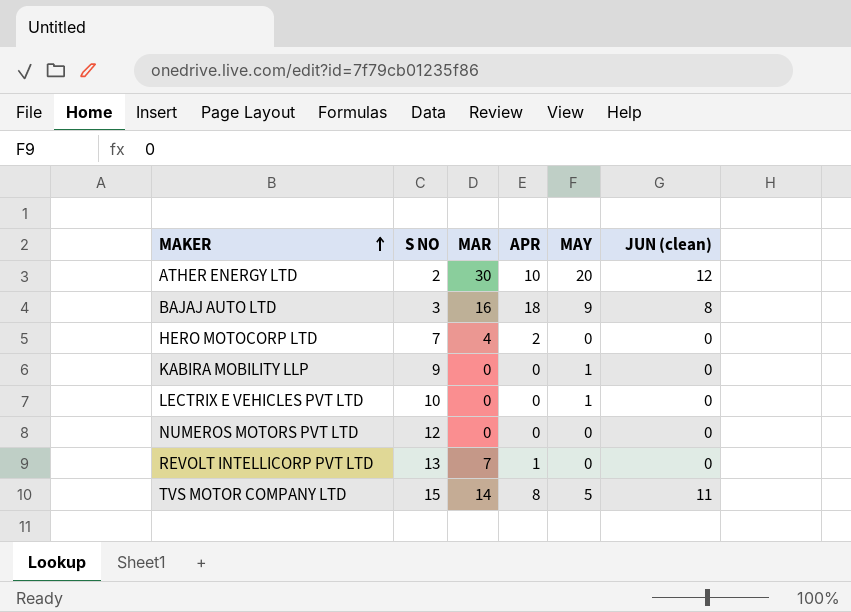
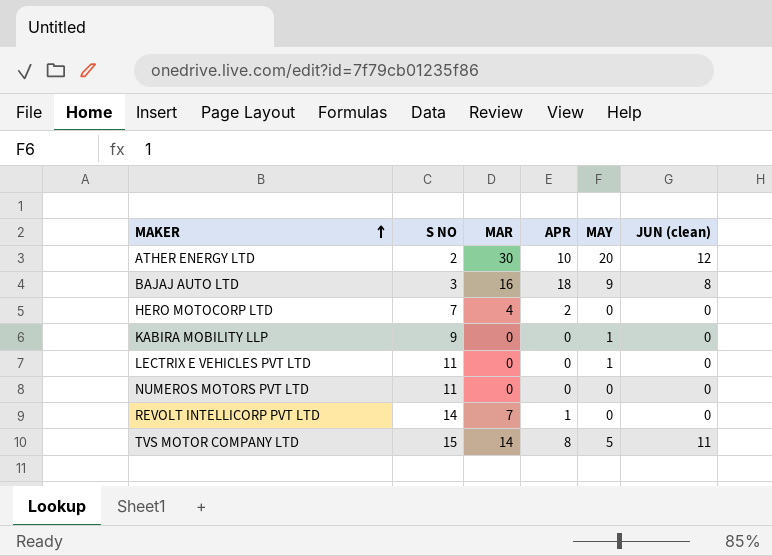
LECTRIX E VEHICLES PVT LTD | S NO: 10 -> 11
NUMEROS MOTORS PVT LTD | S NO: 12 -> 11
REVOLT INTELLICORP PVT LTD | S NO: 13 -> 14

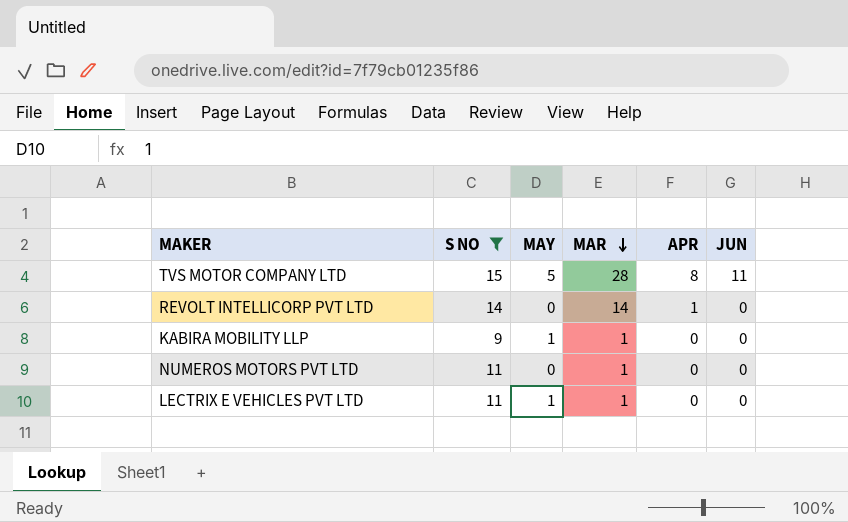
filter: none -> S NO >= 9
row order: MAKER ascending -> MAR descending
column MAY | position: 5 -> 3
column name: JUN (clean) -> JUN
TVS MOTOR COMPANY LTD | MAR: 14 -> 28
REVOLT INTELLICORP PVT LTD | MAR: 7 -> 14
KABIRA MOBILITY LLP | MAR: 0 -> 1
NUMEROS MOTORS PVT LTD | MAR: 0 -> 1
LECTRIX E VEHICLES PVT LTD | MAR: 0 -> 1

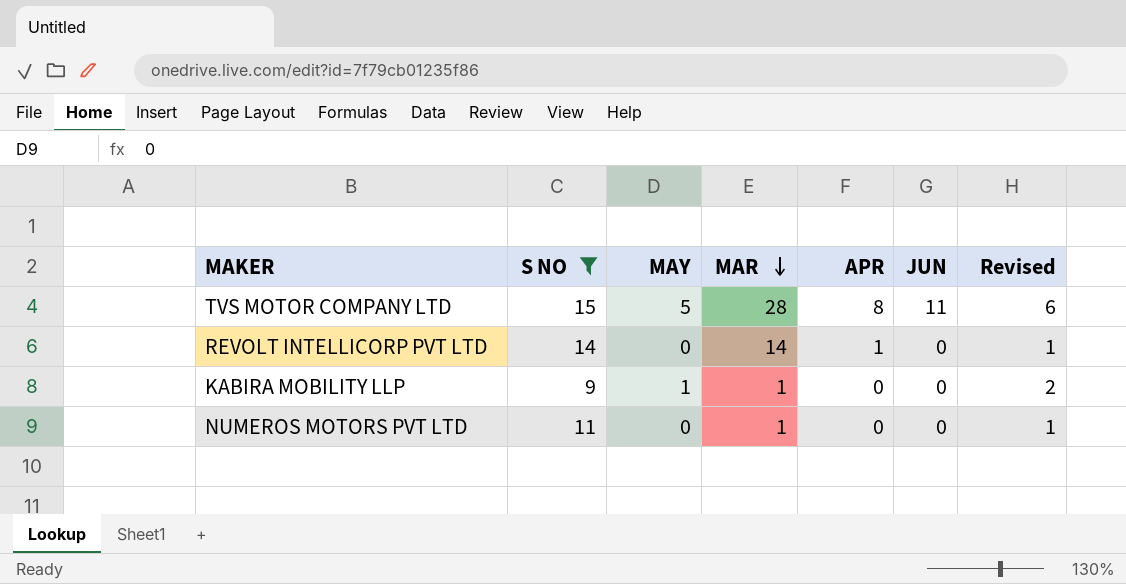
column Revised | formula: none -> [MAY] + 1
row LECTRIX E VEHICLES PVT LTD: 11 | 1 | 1 | 0 | 0 -> none

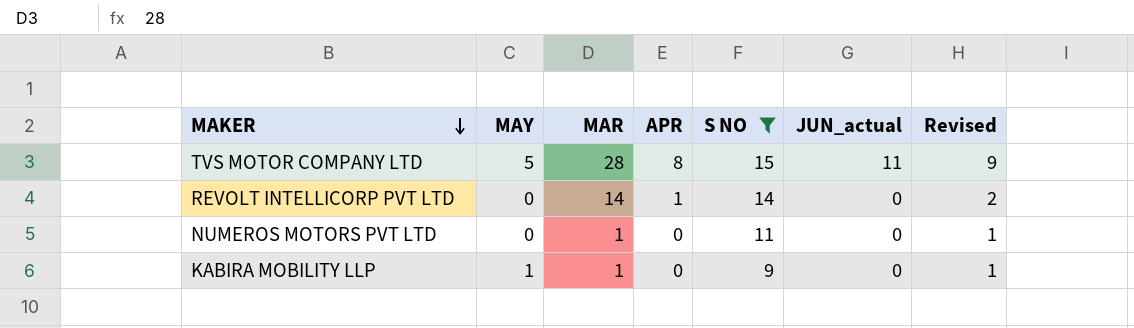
row order: MAR descending -> MAKER descending
column S NO | position: 2 -> 5
column name: JUN -> JUN_actual
column Revised | formula: [MAY] + 1 -> [APR] + 1

